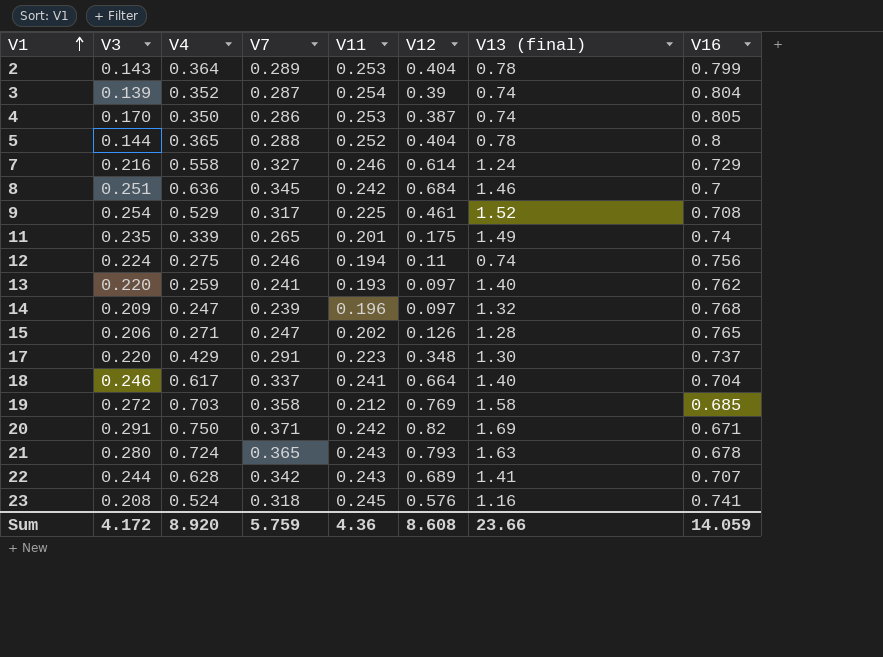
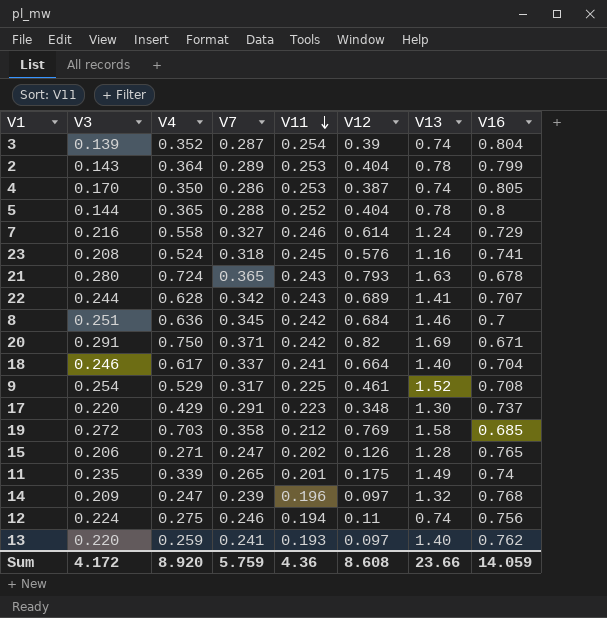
row order: V1 ascending -> V11 descending
column name: V13 (final) -> V13

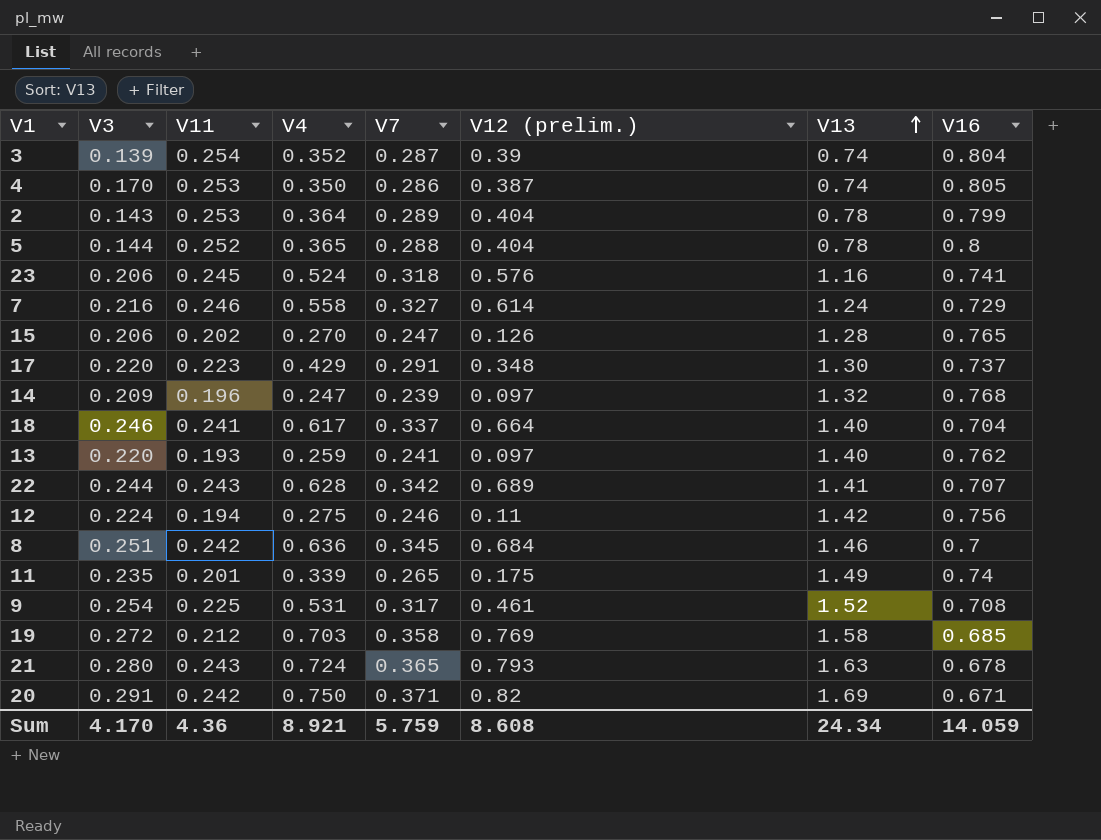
row order: V11 descending -> V13 ascending
column V11 | position: 5 -> 3
column name: V12 -> V12 (prelim.)
23 | V3: 0.208 -> 0.206
15 | V4: 0.271 -> 0.270
12 | V13: 0.74 -> 1.42
9 | V4: 0.529 -> 0.531
Sum | V3: 4.172 -> 4.170
Sum | V4: 8.920 -> 8.921
Sum | V13: 23.66 -> 24.34

